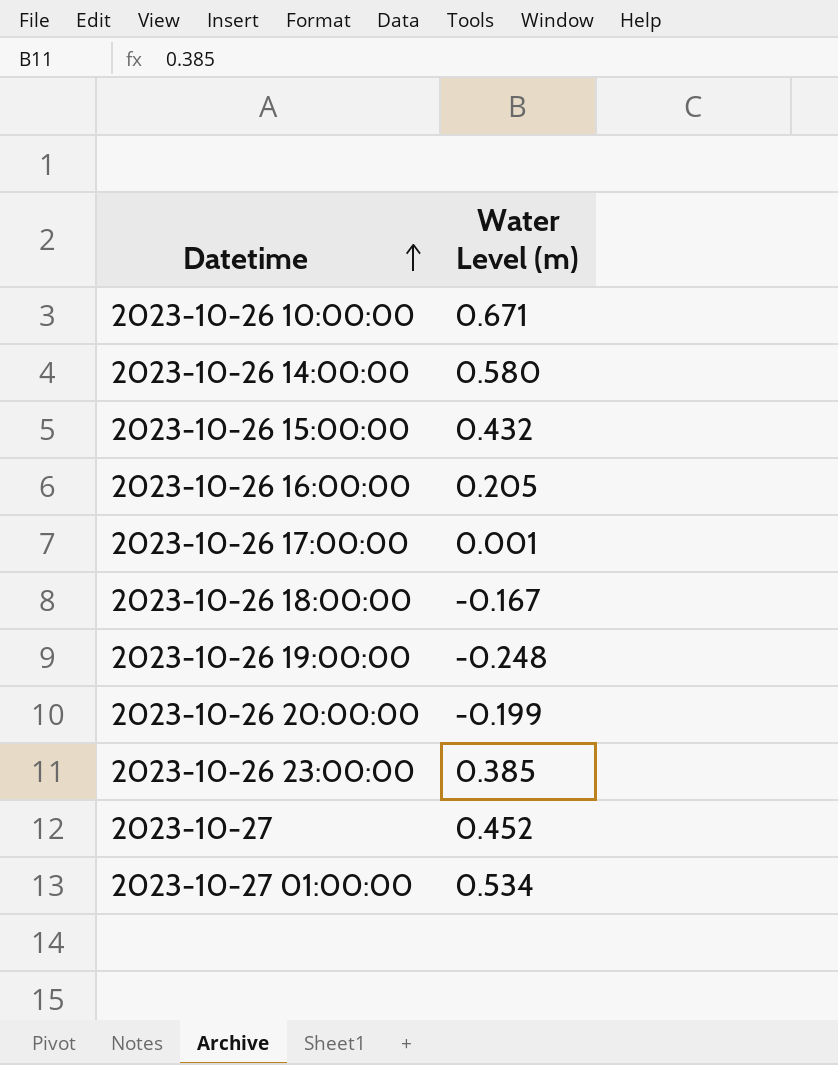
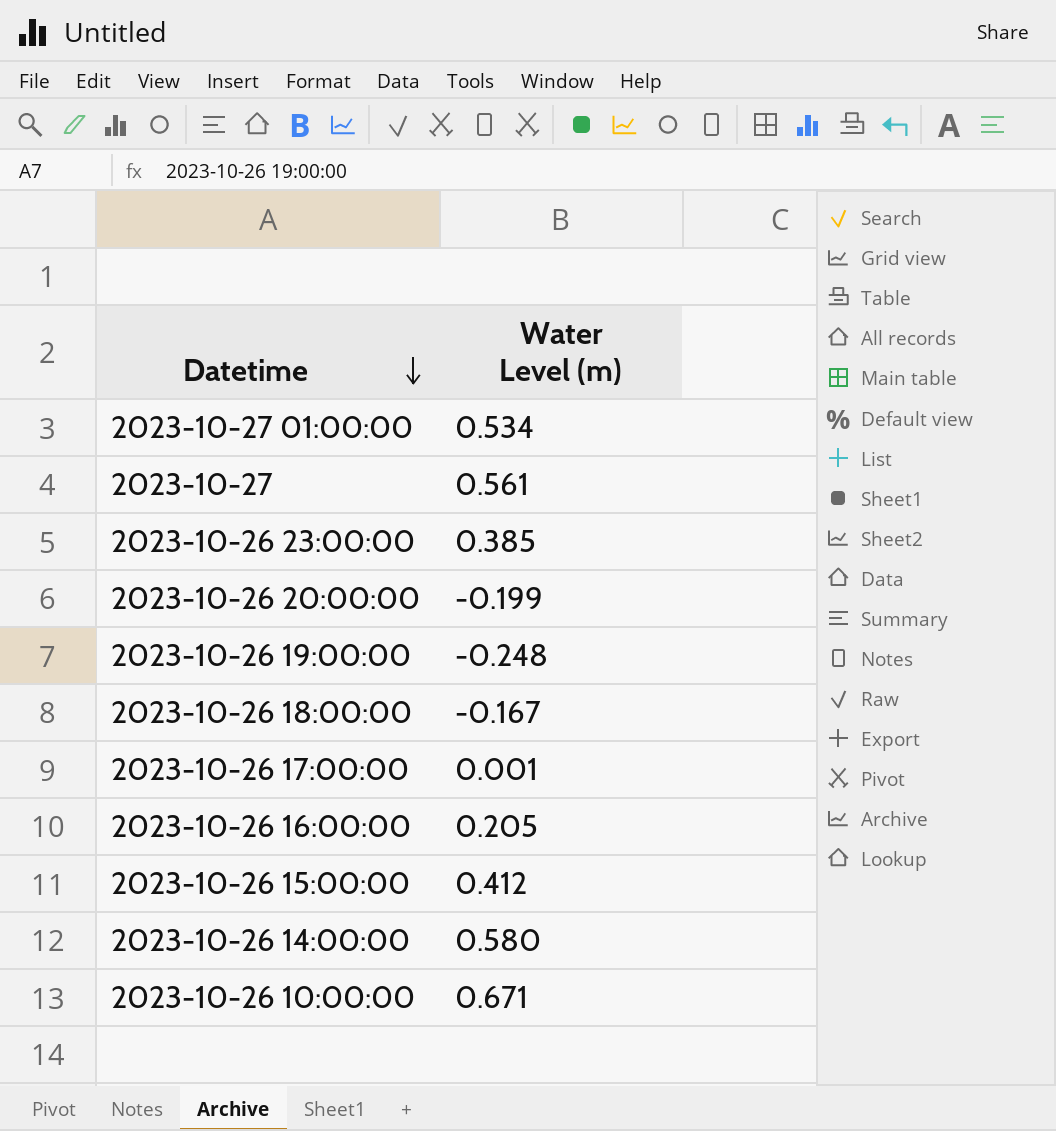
row order: Datetime ascending -> Datetime descending
2023-10-27 | Water Level (m): 0.452 -> 0.561
2023-10-26 15:00:00 | Water Level (m): 0.432 -> 0.412

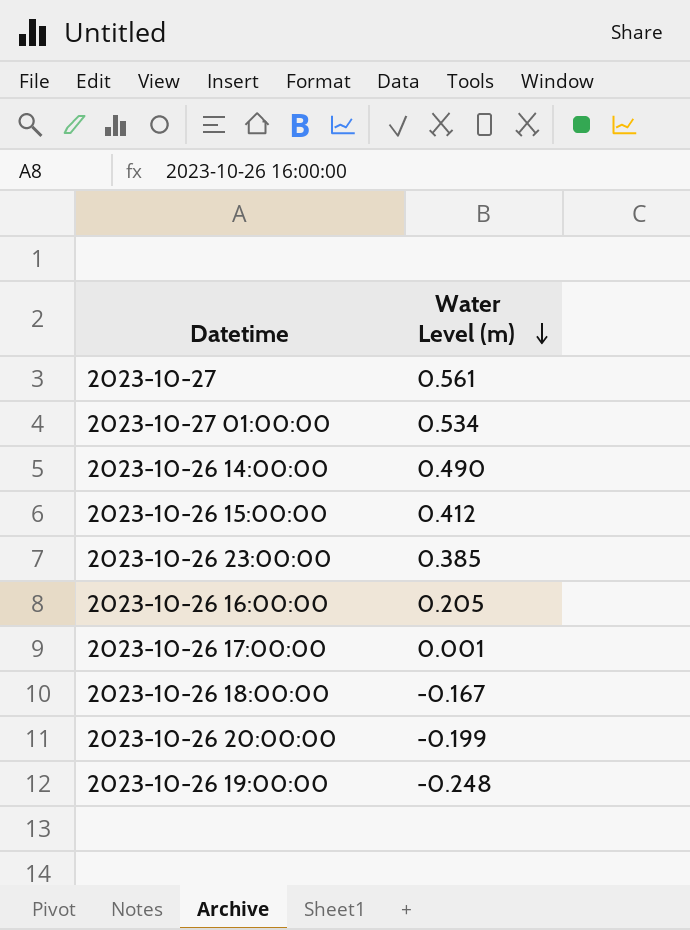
row order: Datetime descending -> Water Level (m) descending
row 2023-10-26 10:00:00: 0.671 -> none
2023-10-26 14:00:00 | Water Level (m): 0.580 -> 0.490

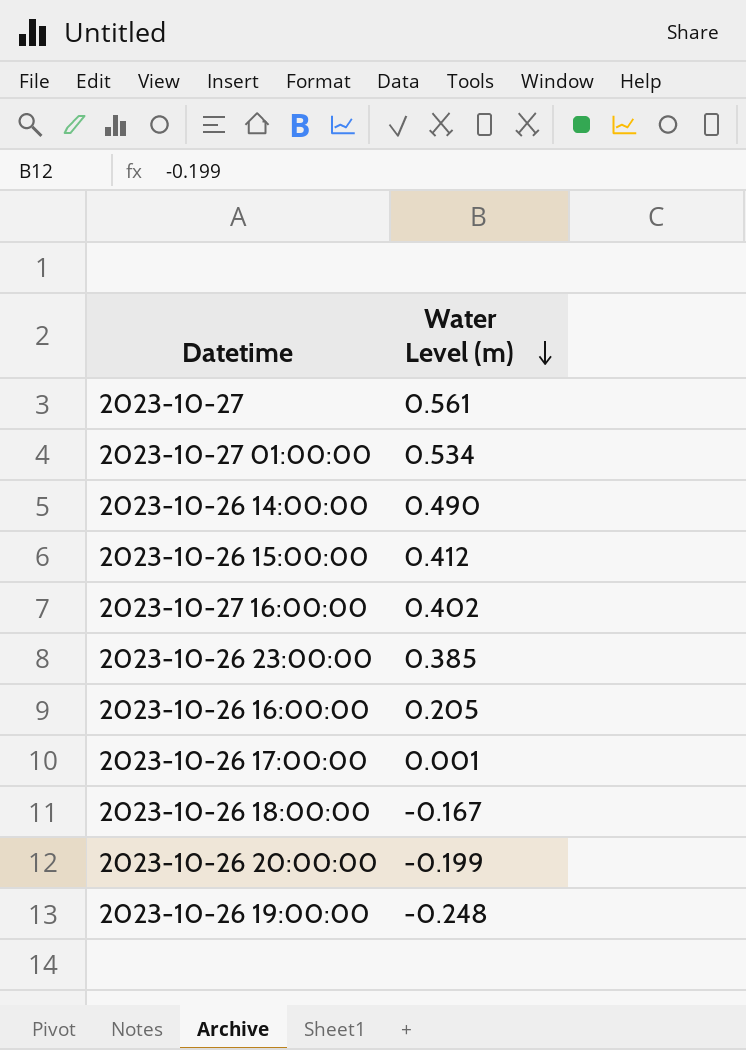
row 2023-10-27 16:00:00: none -> 0.402

